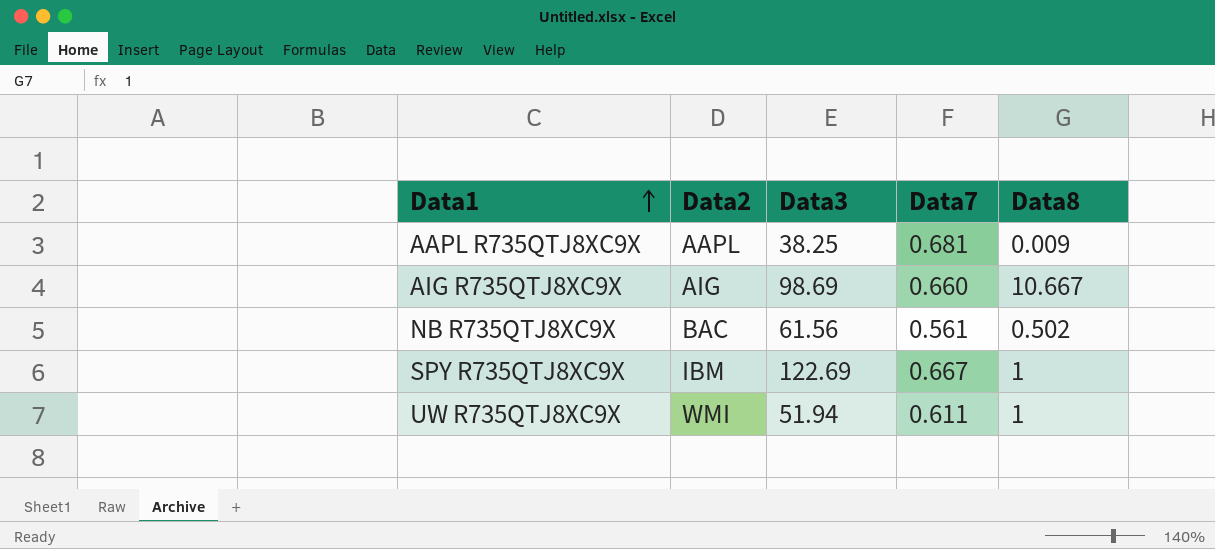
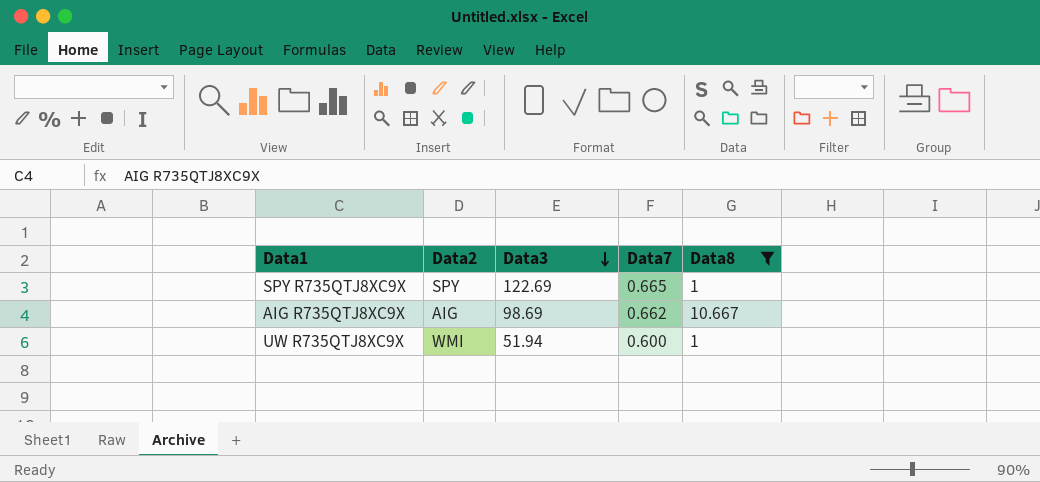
filter: none -> Data8 >= 1
row order: Data1 ascending -> Data3 descending
SPY R735QTJ8XC9X | Data2: IBM -> SPY
SPY R735QTJ8XC9X | Data7: 0.667 -> 0.665
AIG R735QTJ8XC9X | Data7: 0.660 -> 0.662
UW R735QTJ8XC9X | Data7: 0.611 -> 0.600

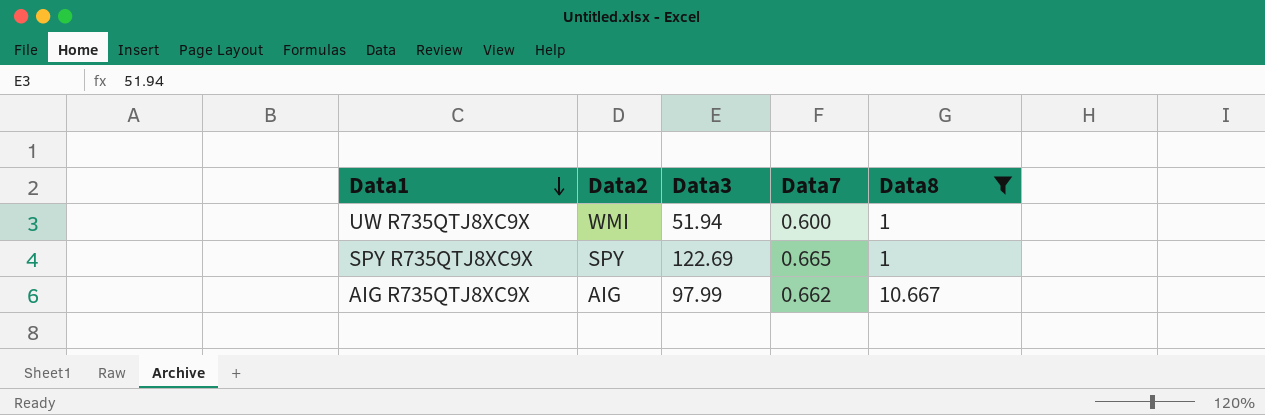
row order: Data3 descending -> Data1 descending
AIG R735QTJ8XC9X | Data3: 98.69 -> 97.99

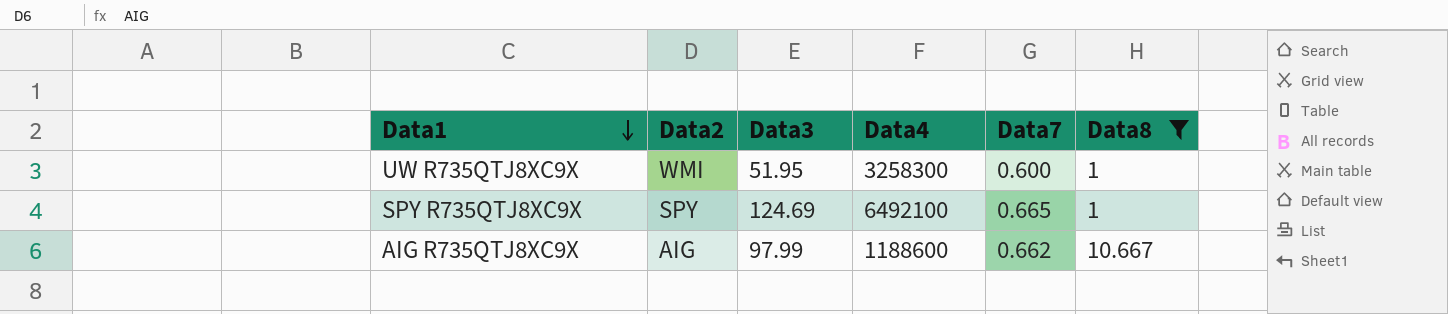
column Data4 | position: none -> 4
UW R735QTJ8XC9X | Data3: 51.94 -> 51.95
SPY R735QTJ8XC9X | Data3: 122.69 -> 124.69

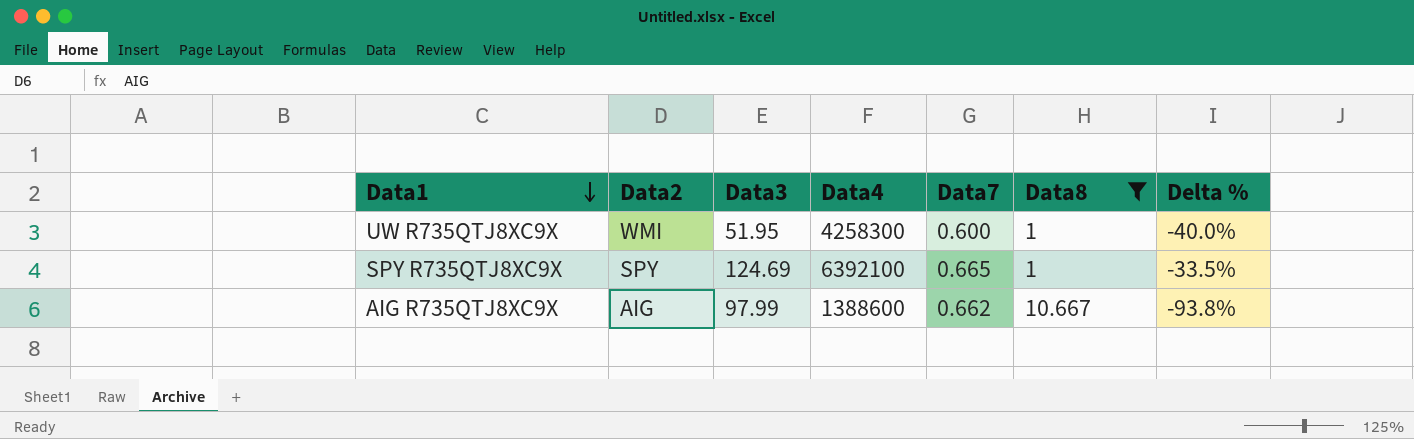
column Delta % | formula: none -> ([Data7] - [Data8]) / [Data8]
UW R735QTJ8XC9X | Data4: 3258300 -> 4258300
SPY R735QTJ8XC9X | Data4: 6492100 -> 6392100
AIG R735QTJ8XC9X | Data4: 1188600 -> 1388600

